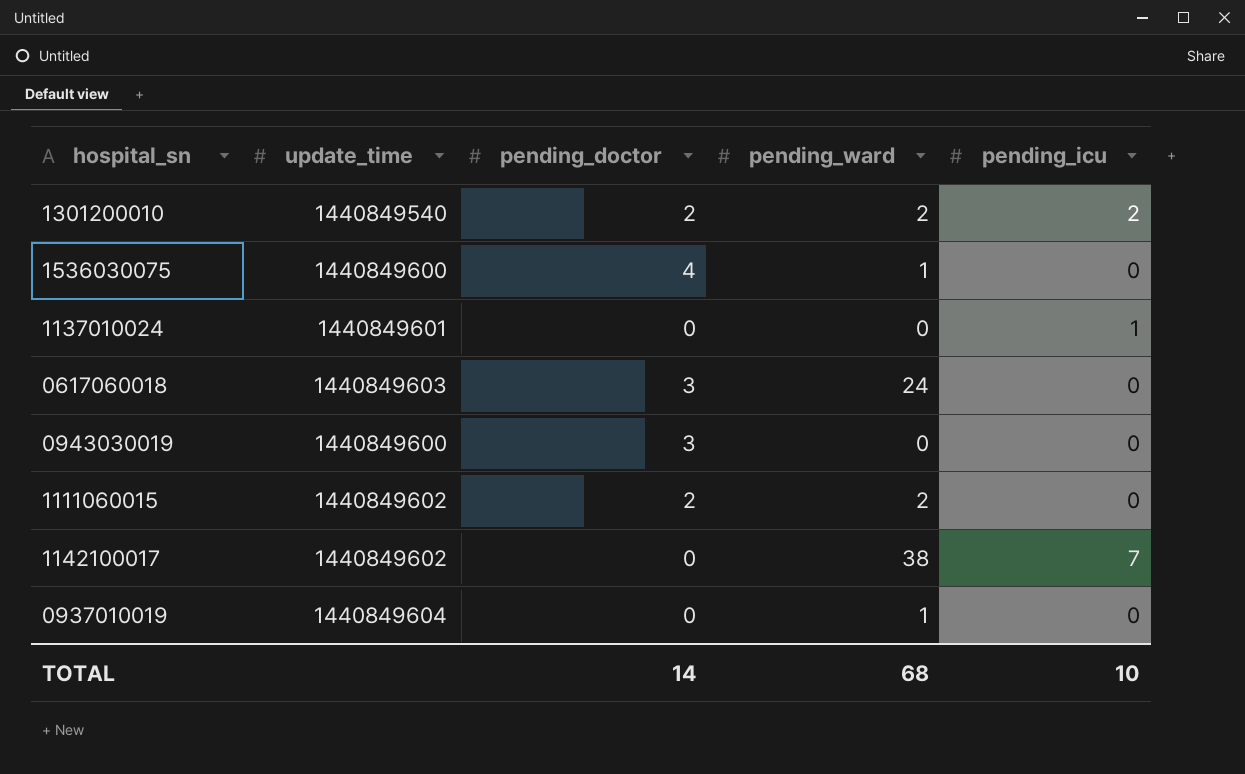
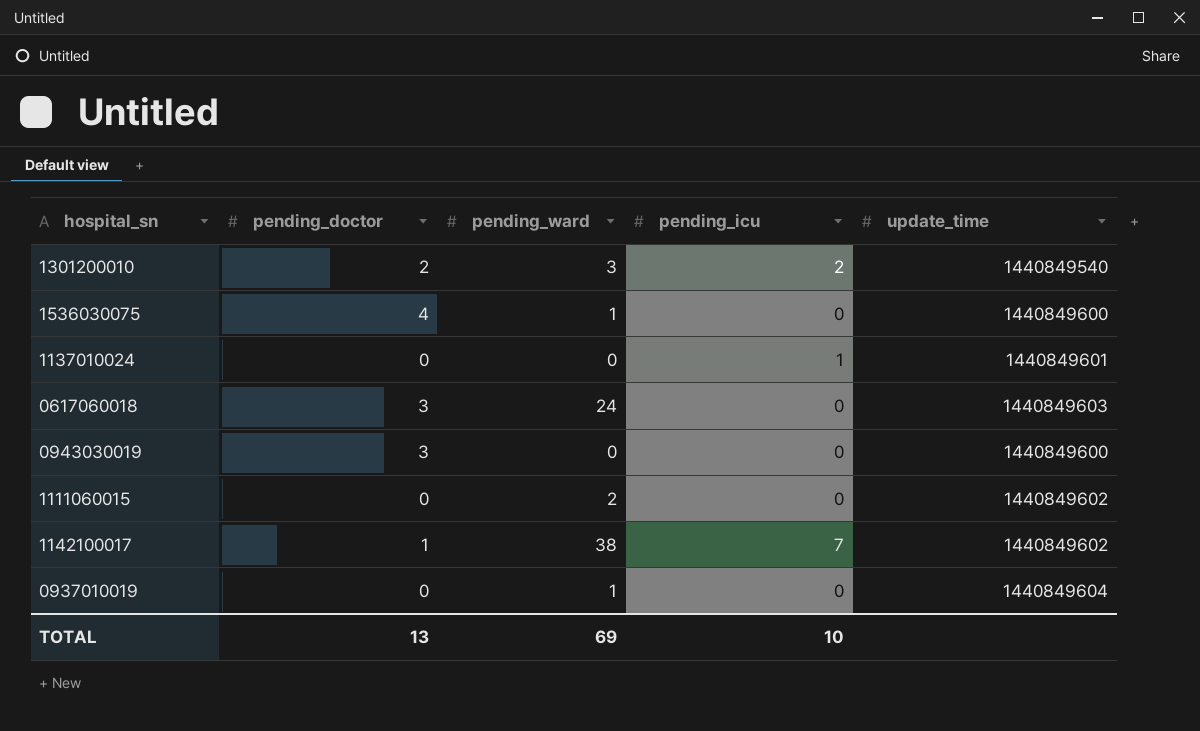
column update_time | position: 2 -> 5
1301200010 | pending_ward: 2 -> 3
1111060015 | pending_doctor: 2 -> 0
1142100017 | pending_doctor: 0 -> 1
TOTAL | pending_doctor: 14 -> 13
TOTAL | pending_ward: 68 -> 69

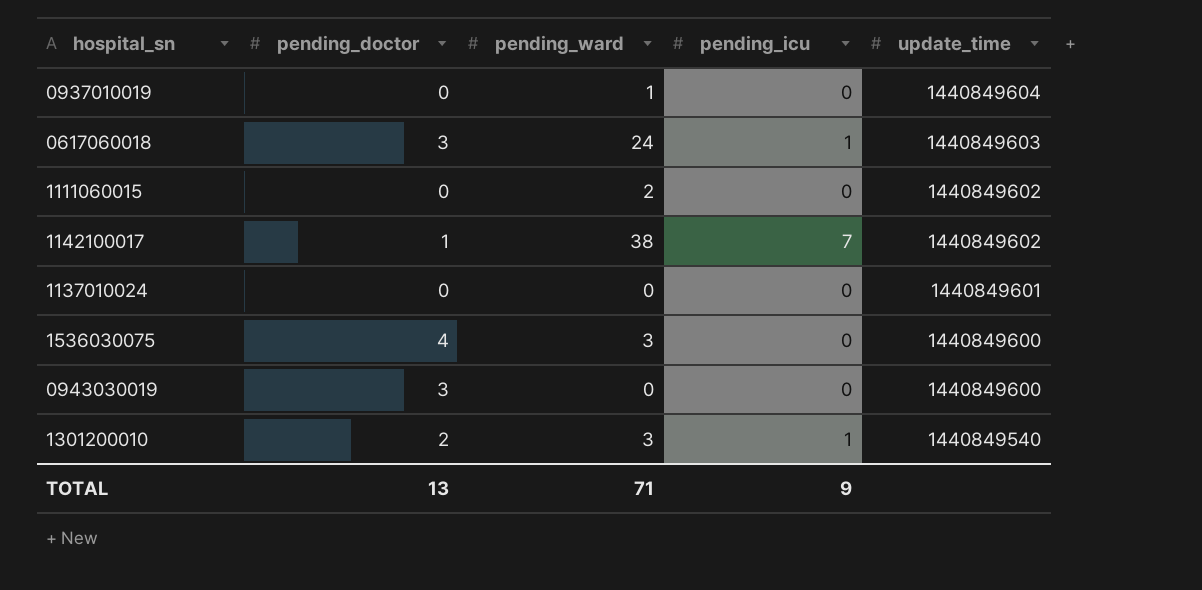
row order: none -> update_time descending
0617060018 | pending_icu: 0 -> 1
1137010024 | pending_icu: 1 -> 0
1536030075 | pending_ward: 1 -> 3
1301200010 | pending_icu: 2 -> 1
TOTAL | pending_ward: 69 -> 71
TOTAL | pending_icu: 10 -> 9

